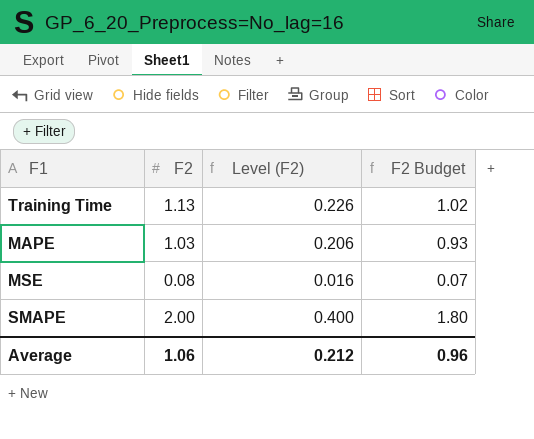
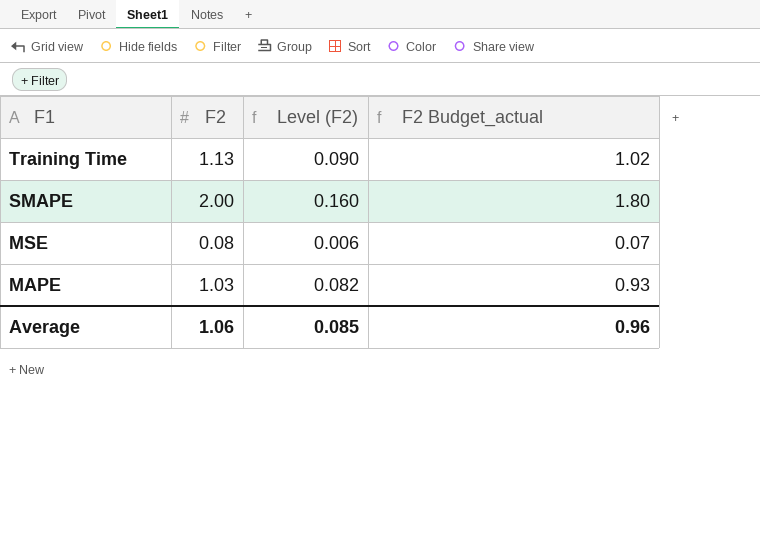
row order: none -> F1 descending
column Level (F2) | formula: [F2] * 0.2 -> [F2] * 0.08
column name: F2 Budget -> F2 Budget_actual
Average | Level (F2): 0.212 -> 0.085

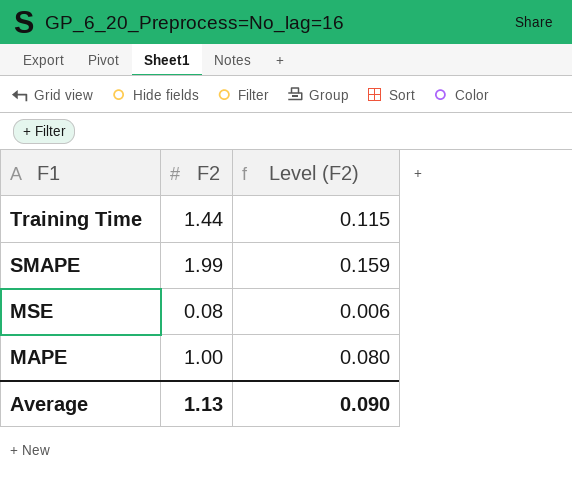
column F2 Budget_actual | formula: [F2] * 0.9 -> none
Training Time | F2: 1.13 -> 1.44
Training Time | Level (F2): 0.090 -> 0.115
SMAPE | F2: 2.00 -> 1.99
SMAPE | Level (F2): 0.160 -> 0.159
MAPE | F2: 1.03 -> 1.00
MAPE | Level (F2): 0.082 -> 0.080
Average | F2: 1.06 -> 1.13
Average | Level (F2): 0.085 -> 0.090

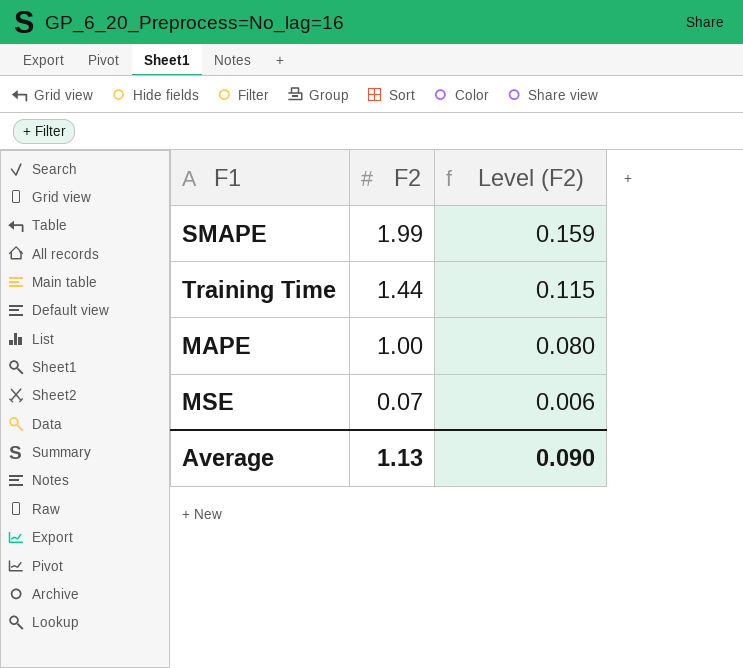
row order: F1 descending -> F2 descending
MSE | F2: 0.08 -> 0.07

